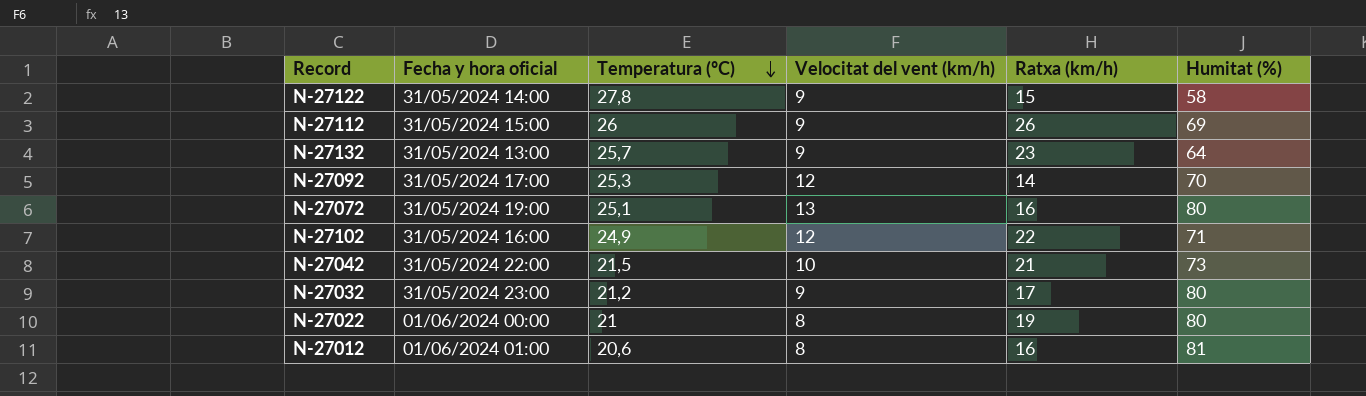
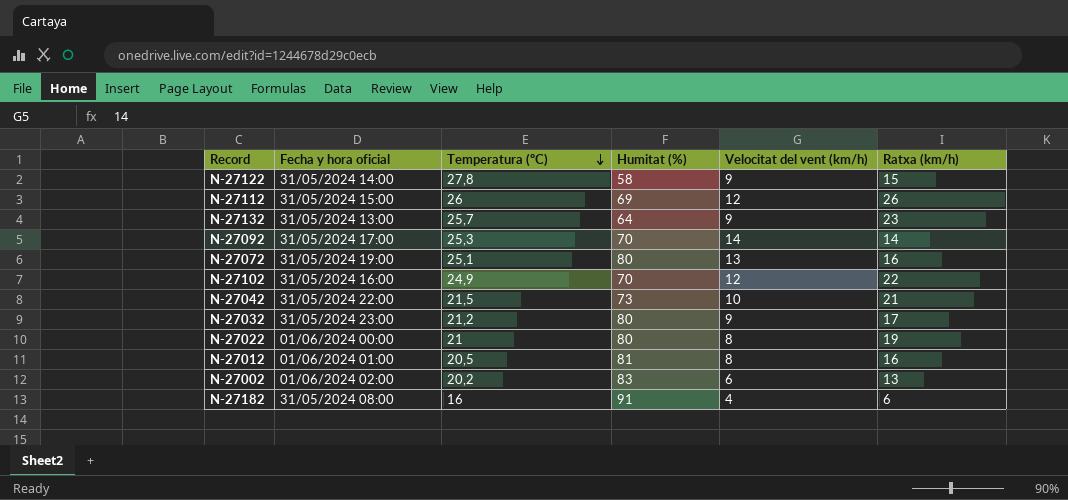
column Humitat (%) | position: 6 -> 4
N-27112 | Velocitat del vent (km/h): 9 -> 12
N-27092 | Velocitat del vent (km/h): 12 -> 14
N-27102 | Humitat (%): 71 -> 70
N-27012 | Temperatura (ºC): 20,6 -> 20,5
row N-27002: none -> 01/06/2024 02:00 | 20,2 | 83 | 6 | 13
row N-27182: none -> 31/05/2024 08:00 | 16 | 91 | 4 | 6

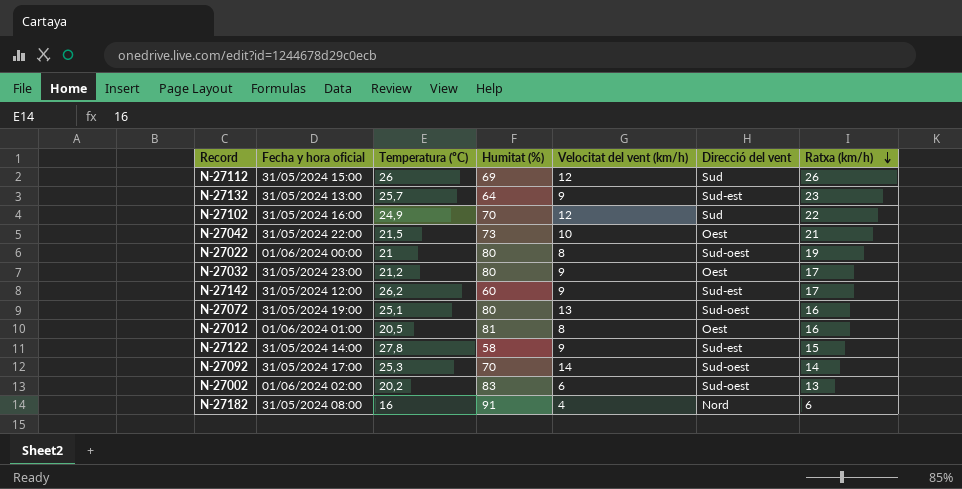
row order: Temperatura (ºC) descending -> Ratxa (km/h) descending
column Direcció del vent | position: none -> 6
row N-27142: none -> 31/05/2024 12:00 | 26,2 | 60 | 9 | Sud-est | 17

